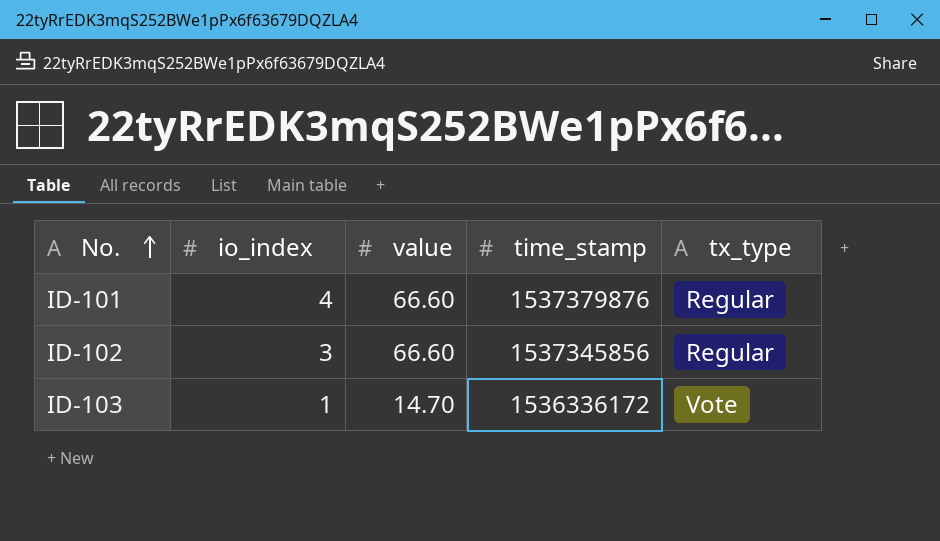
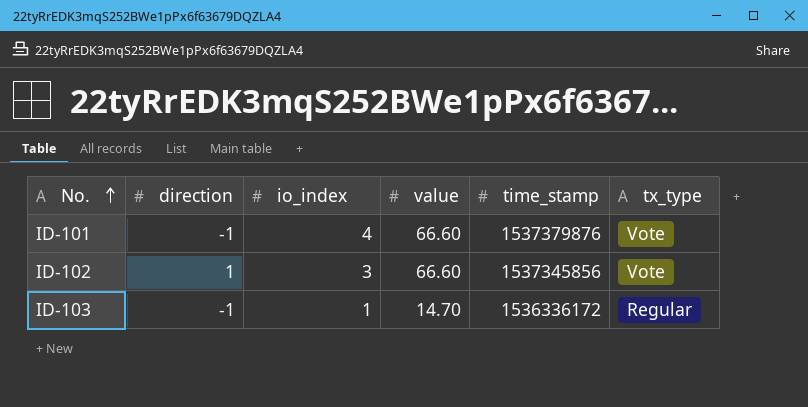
column direction | position: none -> 2
ID-101 | tx_type: Regular -> Vote
ID-102 | tx_type: Regular -> Vote
ID-103 | tx_type: Vote -> Regular

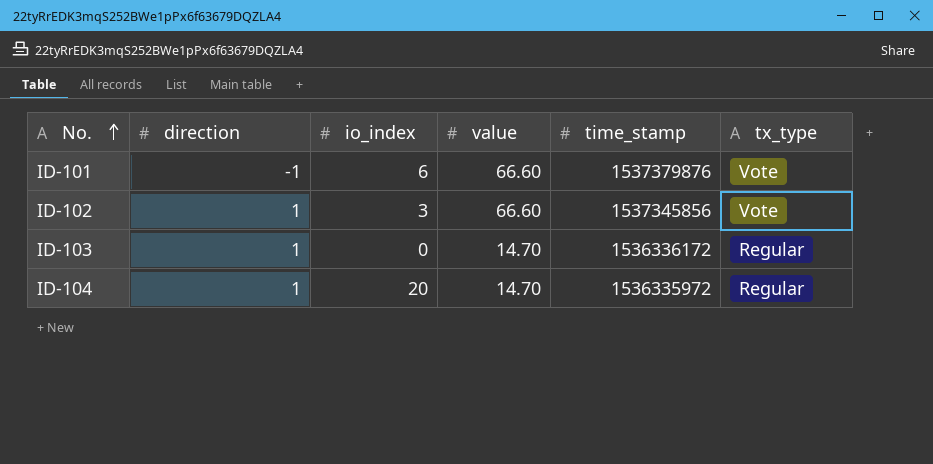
ID-101 | io_index: 4 -> 6
ID-103 | direction: -1 -> 1
ID-103 | io_index: 1 -> 0
row ID-104: none -> 1 | 20 | 14.70 | 1536335972 | Regular

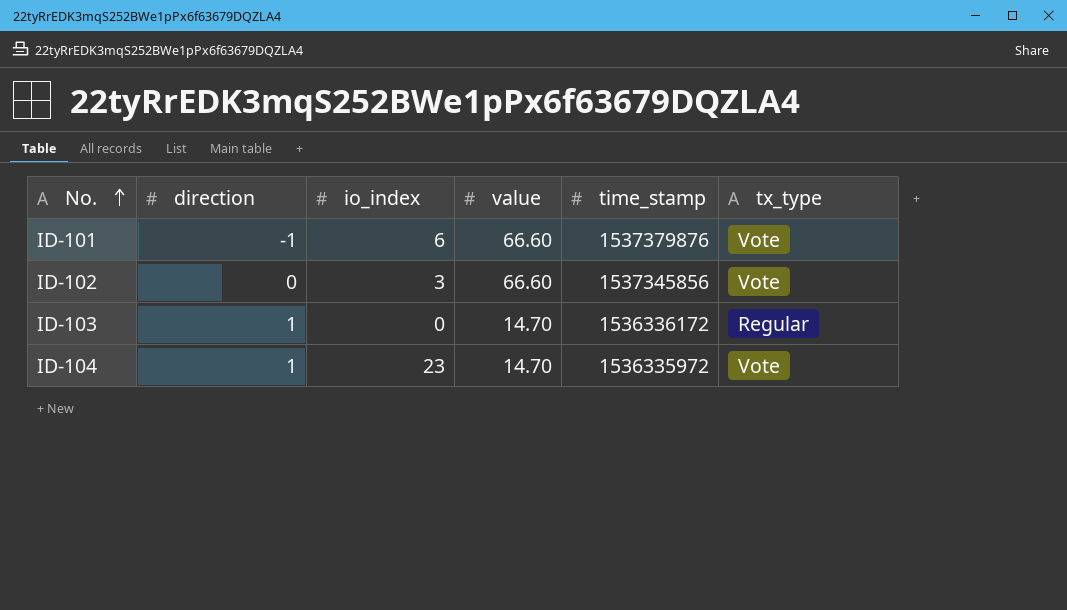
ID-102 | direction: 1 -> 0
ID-104 | io_index: 20 -> 23
ID-104 | tx_type: Regular -> Vote

